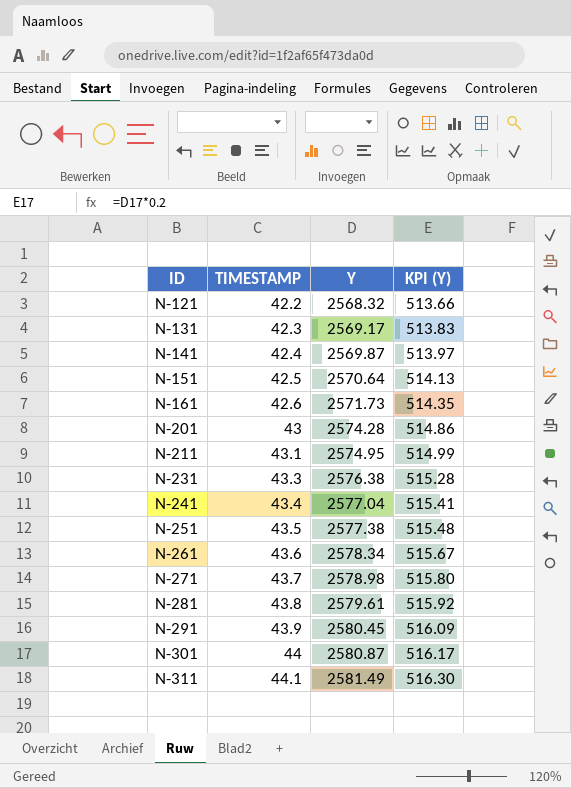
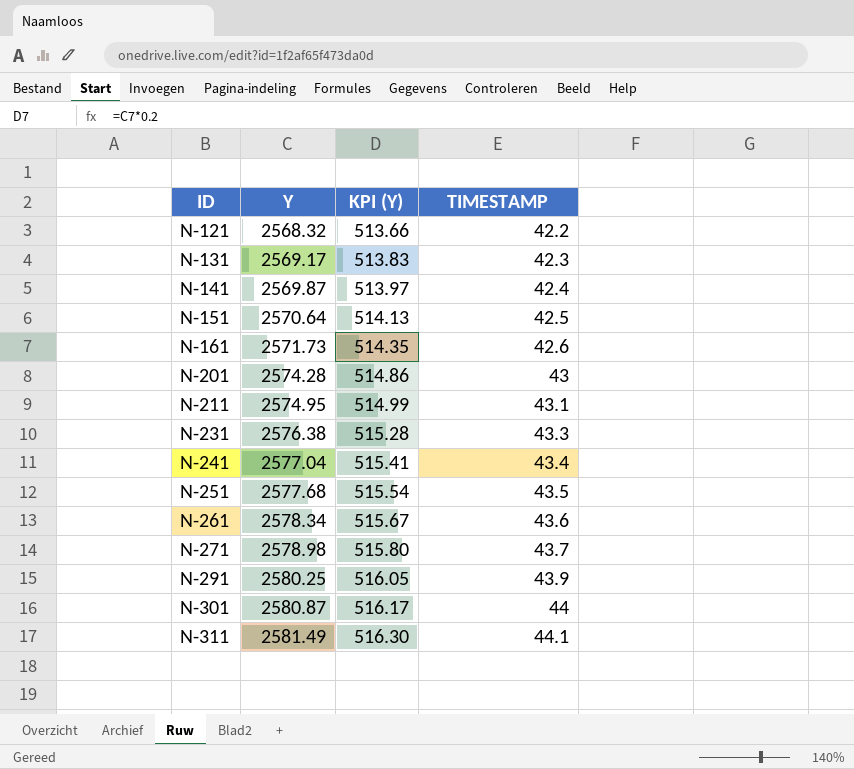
column TIMESTAMP | position: 2 -> 4
row N-281: 43.8 | 2579.61 | 515.92 -> none
N-251 | Y: 2577.38 -> 2577.68
N-251 | KPI (Y): 515.48 -> 515.54
N-291 | Y: 2580.45 -> 2580.25
N-291 | KPI (Y): 516.09 -> 516.05

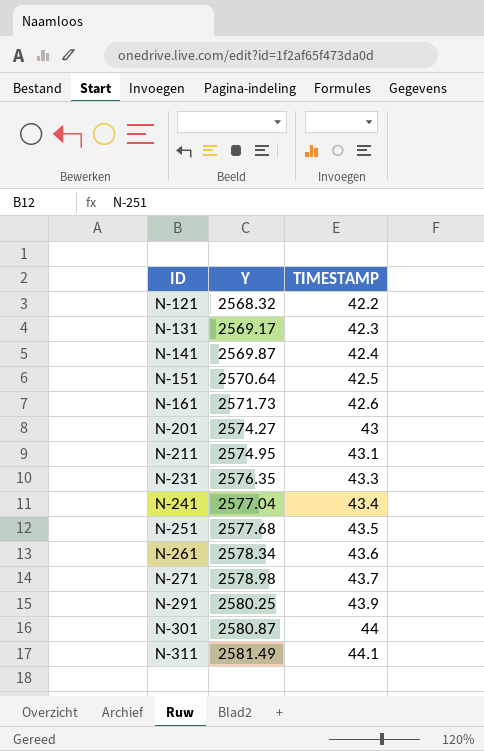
column KPI (Y) | formula: [Y] * 0.2 -> none
N-201 | Y: 2574.28 -> 2574.27
N-231 | Y: 2576.38 -> 2576.35

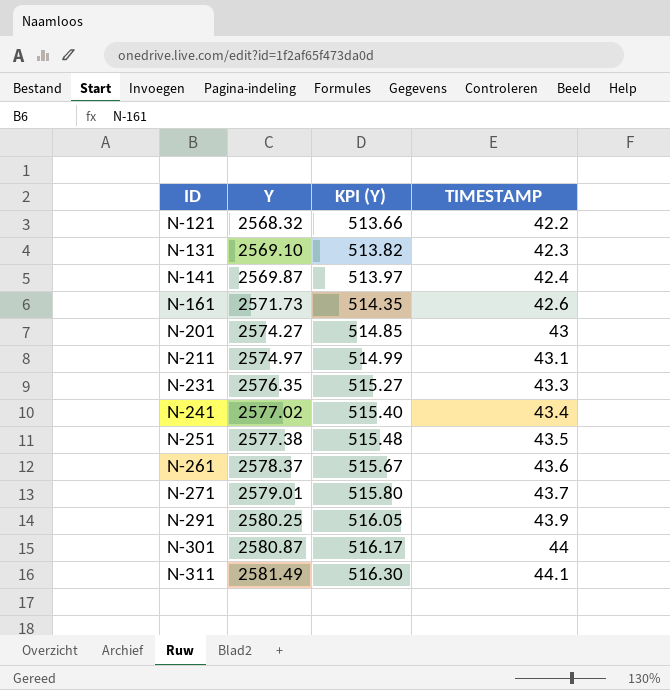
column KPI (Y) | formula: none -> [Y] * 0.2
row N-151: 2570.64 | 42.5 -> none
N-131 | Y: 2569.17 -> 2569.10
N-211 | Y: 2574.95 -> 2574.97
N-241 | Y: 2577.04 -> 2577.02
N-251 | Y: 2577.68 -> 2577.38
N-261 | Y: 2578.34 -> 2578.37
N-271 | Y: 2578.98 -> 2579.01

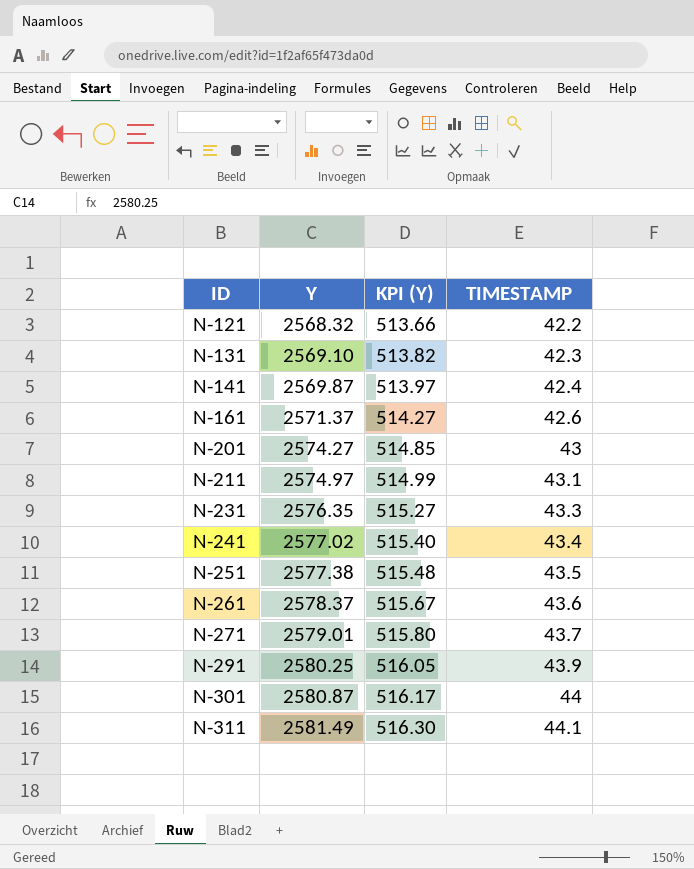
N-161 | Y: 2571.73 -> 2571.37
N-161 | KPI (Y): 514.35 -> 514.27

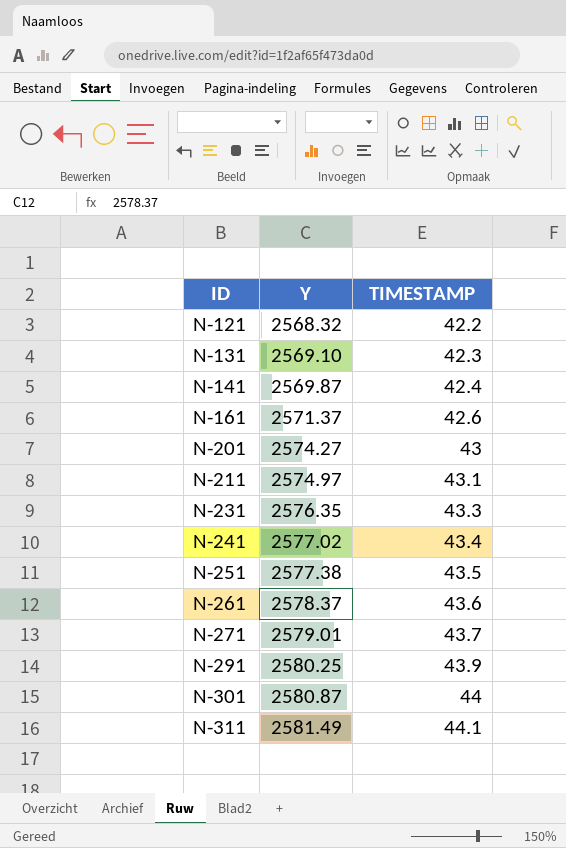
column KPI (Y) | formula: [Y] * 0.2 -> none

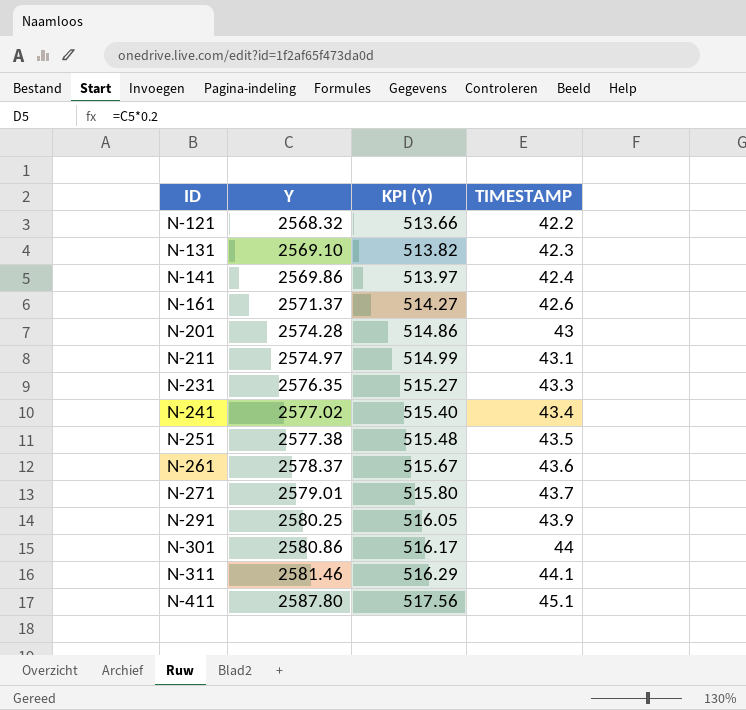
column KPI (Y) | formula: none -> [Y] * 0.2
N-141 | Y: 2569.87 -> 2569.86
N-201 | Y: 2574.27 -> 2574.28
N-301 | Y: 2580.87 -> 2580.86
N-311 | Y: 2581.49 -> 2581.46
row N-411: none -> 2587.80 | 517.56 | 45.1

